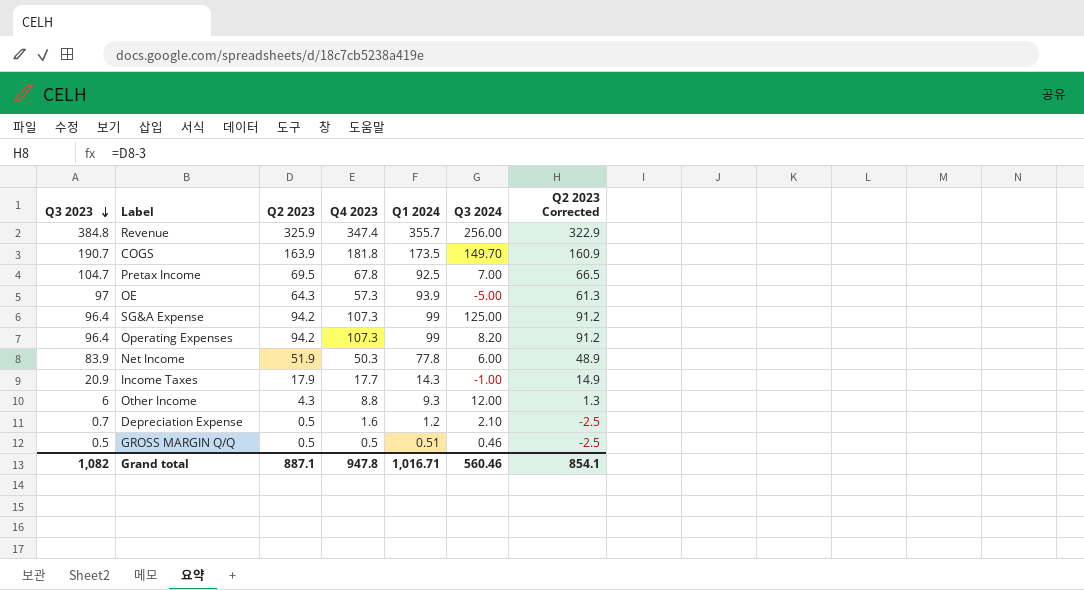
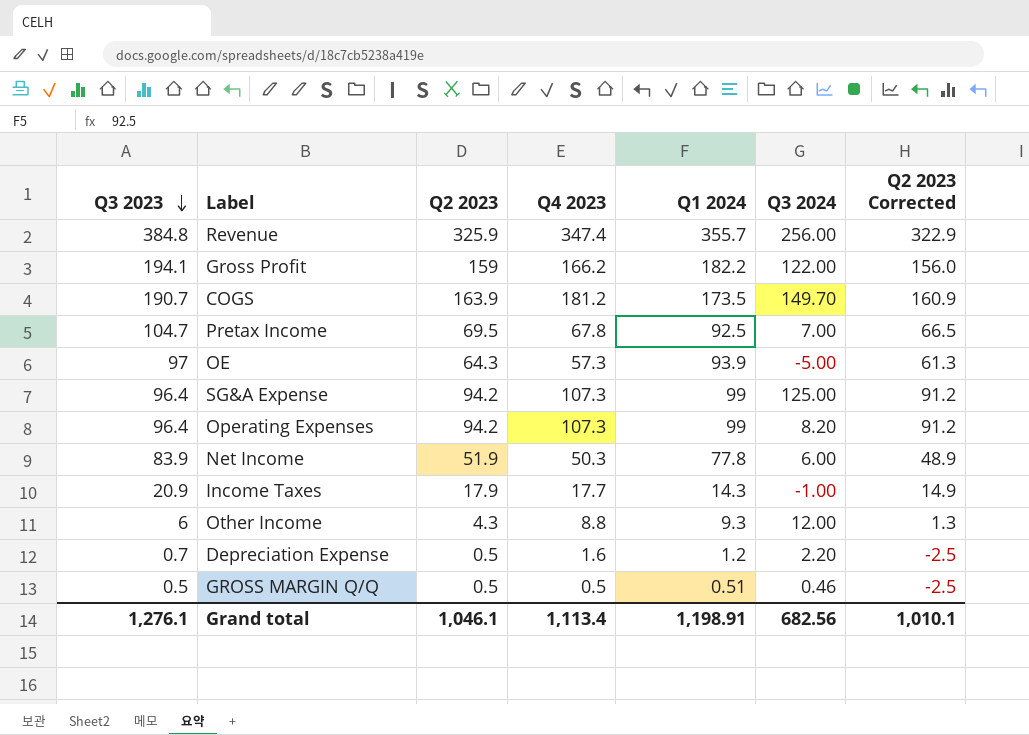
row Gross Profit: none -> 194.1 | 159 | 166.2 | 182.2 | 122.00 | 156.0
COGS | Q4 2023: 181.8 -> 181.2
Depreciation Expense | Q3 2024: 2.10 -> 2.20
Grand total | Q3 2023: 1,082 -> 1,276.1
Grand total | Q2 2023: 887.1 -> 1,046.1
Grand total | Q4 2023: 947.8 -> 1,113.4
Grand total | Q1 2024: 1,016.71 -> 1,198.91
Grand total | Q3 2024: 560.46 -> 682.56
Grand total | Q2 2023 Corrected: 854.1 -> 1,010.1

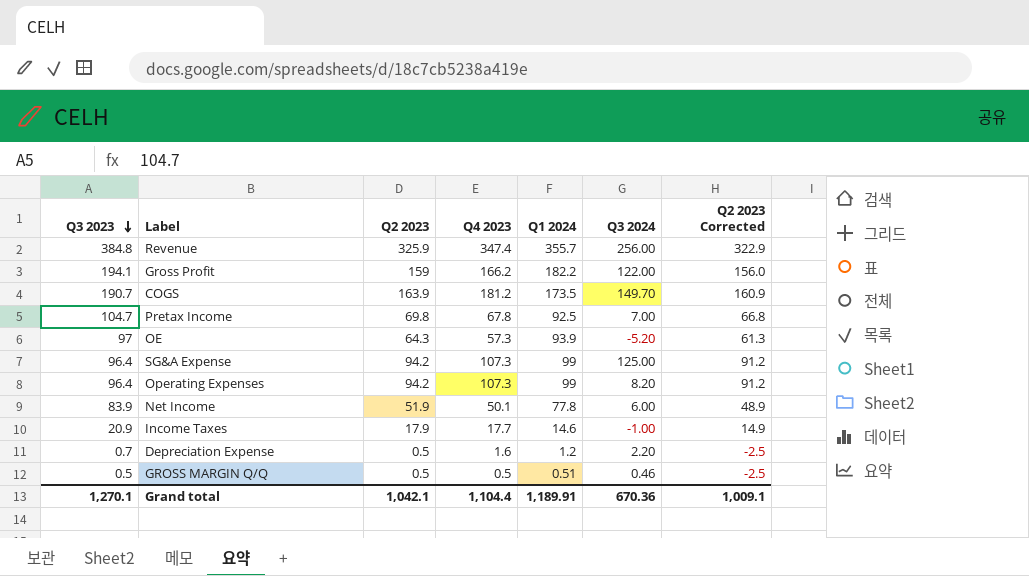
row Other Income: 6 | 4.3 | 8.8 | 9.3 | 12.00 | 1.3 -> none
Pretax Income | Q2 2023: 69.5 -> 69.8
Pretax Income | Q2 2023 Corrected: 66.5 -> 66.8
OE | Q3 2024: -5.00 -> -5.20
Net Income | Q4 2023: 50.3 -> 50.1
Income Taxes | Q1 2024: 14.3 -> 14.6
Grand total | Q3 2023: 1,276.1 -> 1,270.1
Grand total | Q2 2023: 1,046.1 -> 1,042.1
Grand total | Q4 2023: 1,113.4 -> 1,104.4
Grand total | Q1 2024: 1,198.91 -> 1,189.91
Grand total | Q3 2024: 682.56 -> 670.36
Grand total | Q2 2023 Corrected: 1,010.1 -> 1,009.1

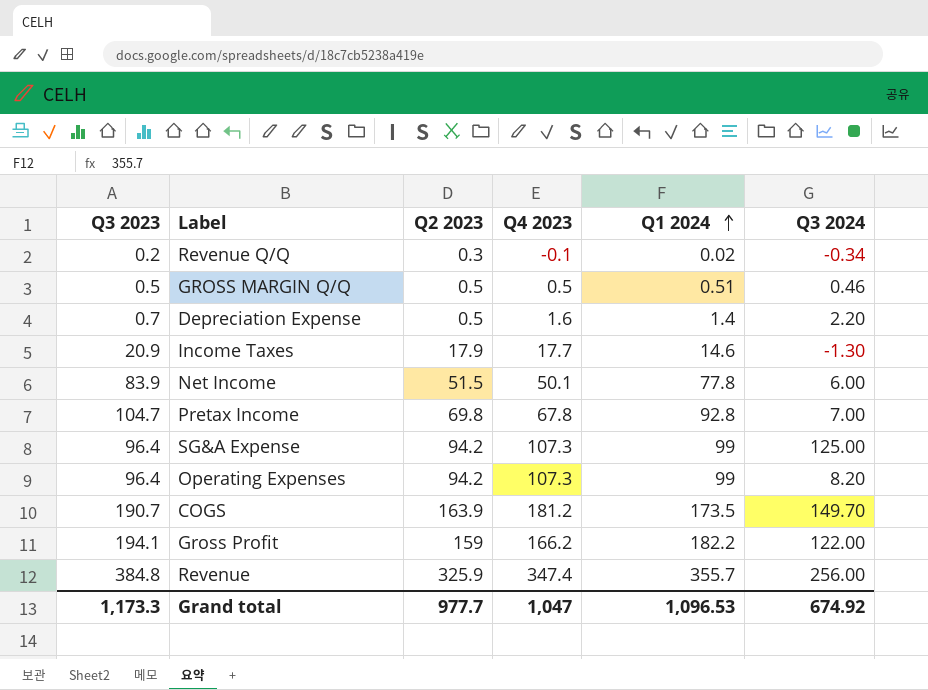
row order: Q3 2023 descending -> Q1 2024 ascending
column Q2 2023 Corrected | formula: [Q2 2023] - 3 -> none
row OE: 97 | 64.3 | 57.3 | 93.9 | -5.20 | 61.3 -> none
row Revenue Q/Q: none -> 0.2 | 0.3 | -0.1 | 0.02 | -0.34
Depreciation Expense | Q1 2024: 1.2 -> 1.4
Income Taxes | Q3 2024: -1.00 -> -1.30
Net Income | Q2 2023: 51.9 -> 51.5
Pretax Income | Q1 2024: 92.5 -> 92.8
Grand total | Q3 2023: 1,270.1 -> 1,173.3
Grand total | Q2 2023: 1,042.1 -> 977.7
Grand total | Q4 2023: 1,104.4 -> 1,047
Grand total | Q1 2024: 1,189.91 -> 1,096.53
Grand total | Q3 2024: 670.36 -> 674.92

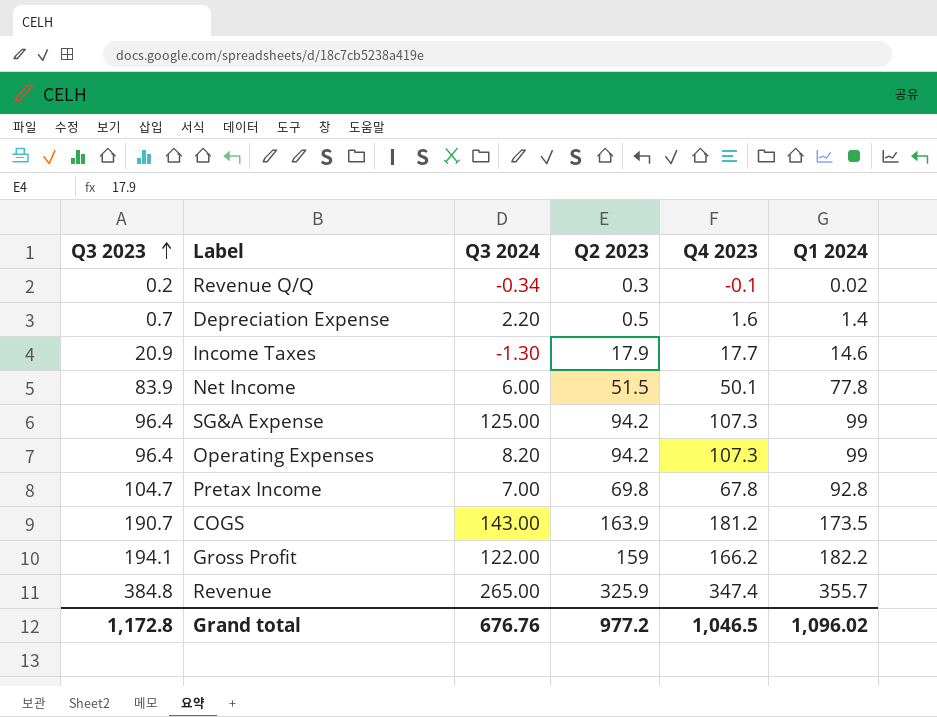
row order: Q1 2024 ascending -> Q3 2023 ascending
column Q3 2024 | position: 6 -> 3
row GROSS MARGIN Q/Q: 0.5 | 0.5 | 0.5 | 0.51 | 0.46 -> none
COGS | Q3 2024: 149.70 -> 143.00
Revenue | Q3 2024: 256.00 -> 265.00
Grand total | Q3 2023: 1,173.3 -> 1,172.8
Grand total | Q3 2024: 674.92 -> 676.76
Grand total | Q2 2023: 977.7 -> 977.2
Grand total | Q4 2023: 1,047 -> 1,046.5
Grand total | Q1 2024: 1,096.53 -> 1,096.02

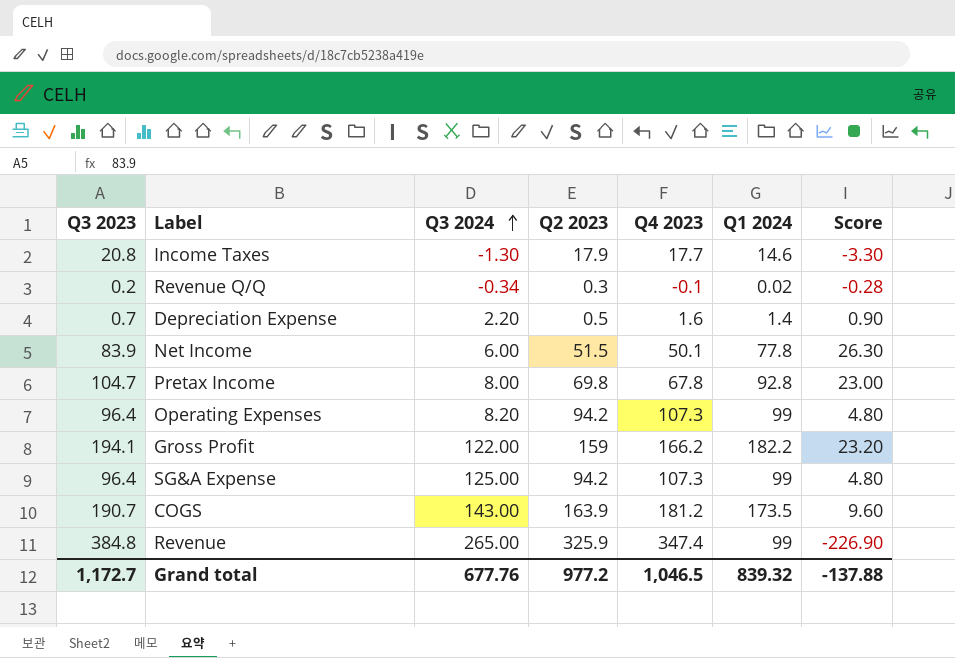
row order: Q3 2023 ascending -> Q3 2024 ascending
column Score | formula: none -> [Q1 2024] - [Q2 2023]
Income Taxes | Q3 2023: 20.9 -> 20.8
Pretax Income | Q3 2024: 7.00 -> 8.00
Revenue | Q1 2024: 355.7 -> 99
Grand total | Q3 2023: 1,172.8 -> 1,172.7
Grand total | Q3 2024: 676.76 -> 677.76
Grand total | Q1 2024: 1,096.02 -> 839.32

